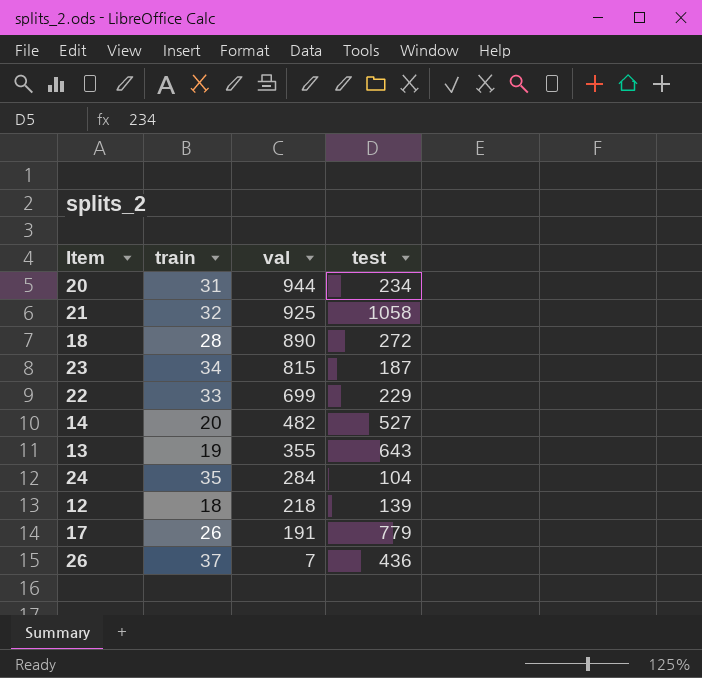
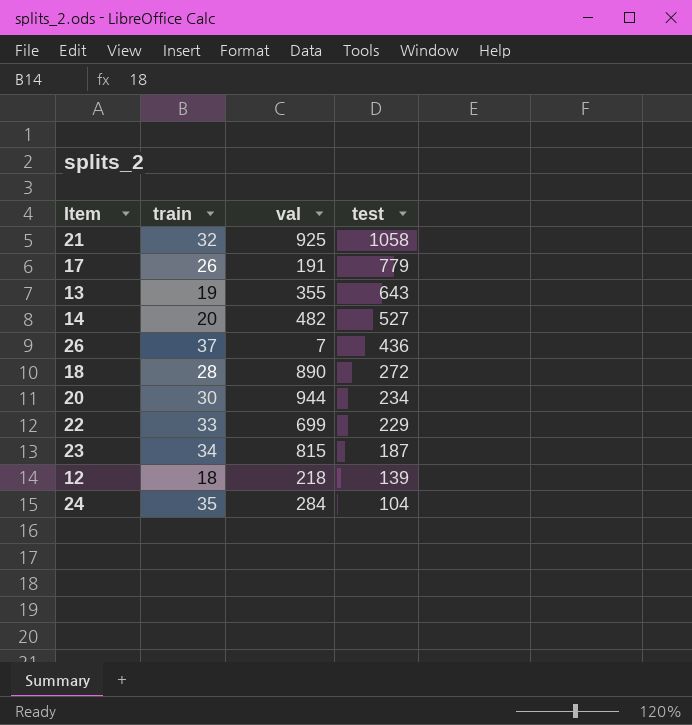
row order: val descending -> test descending
20 | train: 31 -> 30

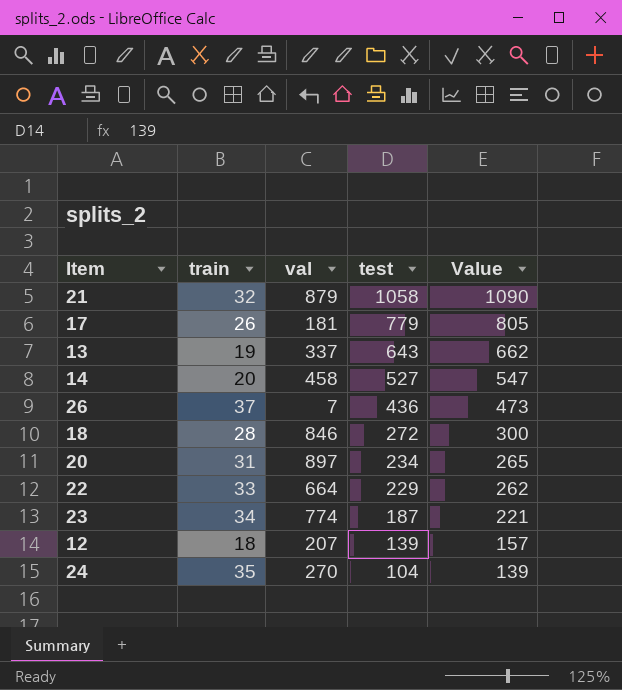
column Value | formula: none -> [train] + [test]
21 | val: 925 -> 879
17 | val: 191 -> 181
13 | val: 355 -> 337
14 | val: 482 -> 458
18 | val: 890 -> 846
20 | train: 30 -> 31
20 | val: 944 -> 897
22 | val: 699 -> 664
23 | val: 815 -> 774
12 | val: 218 -> 207
24 | val: 284 -> 270

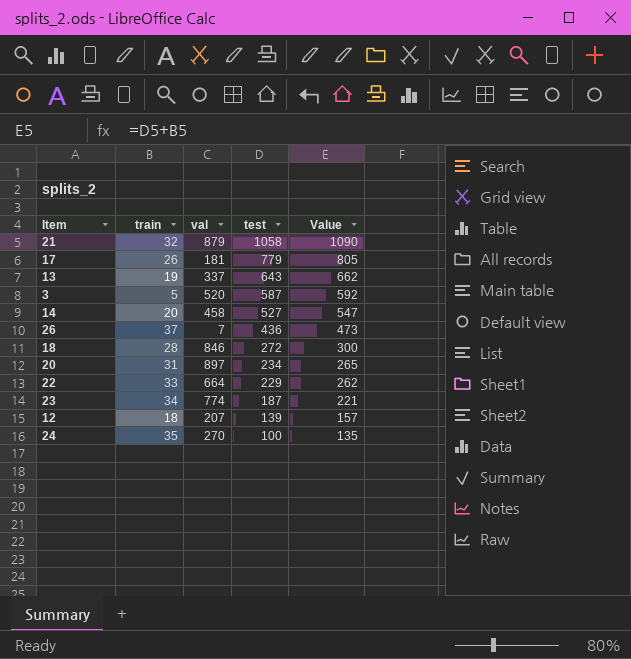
row 3: none -> 5 | 520 | 587 | 592
24 | test: 104 -> 100
24 | Value: 139 -> 135

